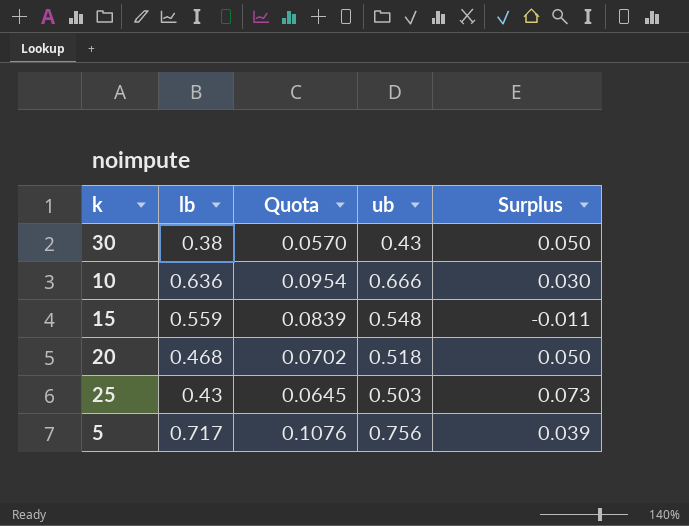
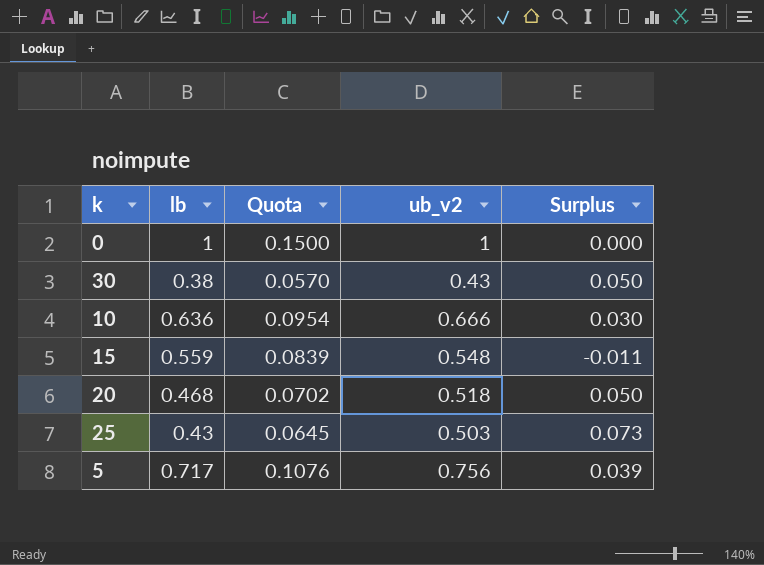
column name: ub -> ub_v2
row 0: none -> 1 | 0.1500 | 1 | 0.000

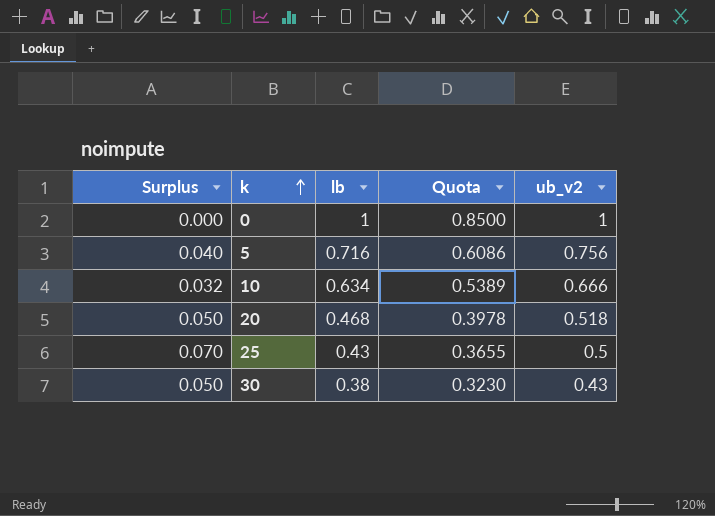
row order: none -> k ascending
column Surplus | position: 5 -> 1
column Quota | formula: [lb] * 0.15 -> [lb] * 0.85
row 15: 0.559 | 0.0839 | 0.548 | -0.011 -> none
5 | Surplus: 0.039 -> 0.040
5 | lb: 0.717 -> 0.716
10 | Surplus: 0.030 -> 0.032
10 | lb: 0.636 -> 0.634
25 | Surplus: 0.073 -> 0.070
25 | ub_v2: 0.503 -> 0.5

